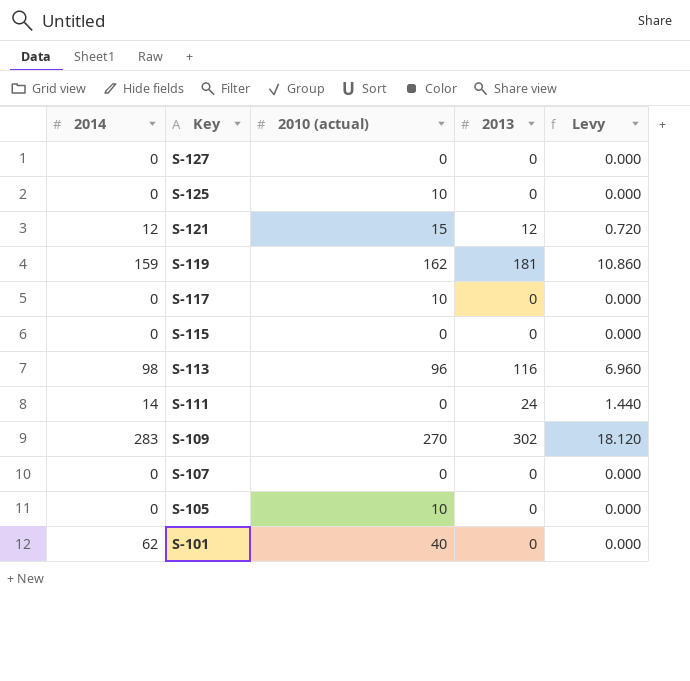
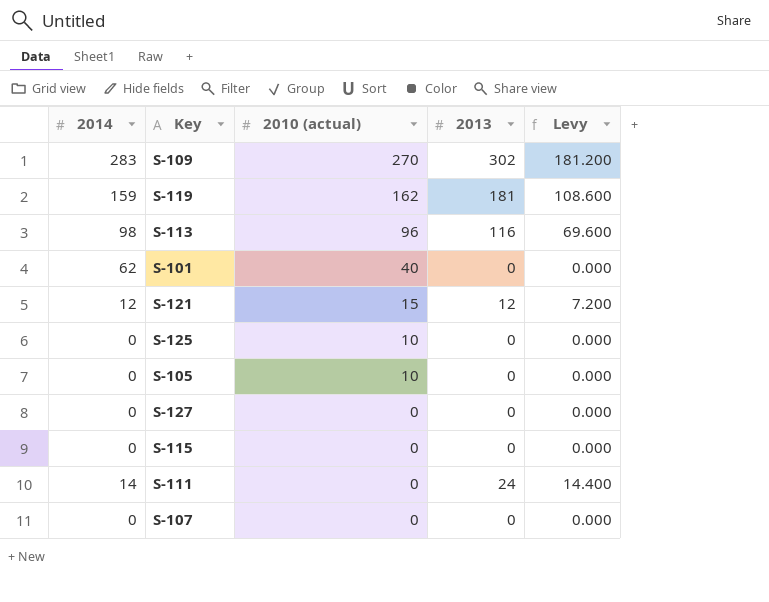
row order: Key descending -> 2010 (actual) descending
column Levy | formula: [2013] * 0.06 -> [2013] * 0.6
row S-117: 0 | 10 | 0 | 0.000 -> none

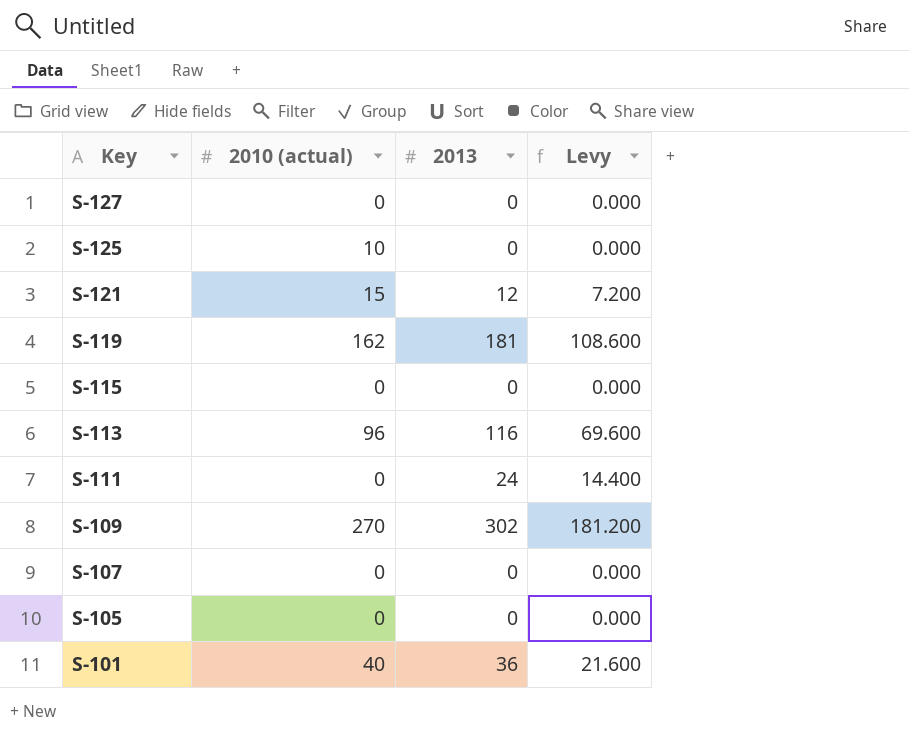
row order: 2010 (actual) descending -> Key descending
column 2014 | position: 1 -> none
S-105 | 2010 (actual): 10 -> 0
S-101 | 2013: 0 -> 36
S-101 | Levy: 0.000 -> 21.600

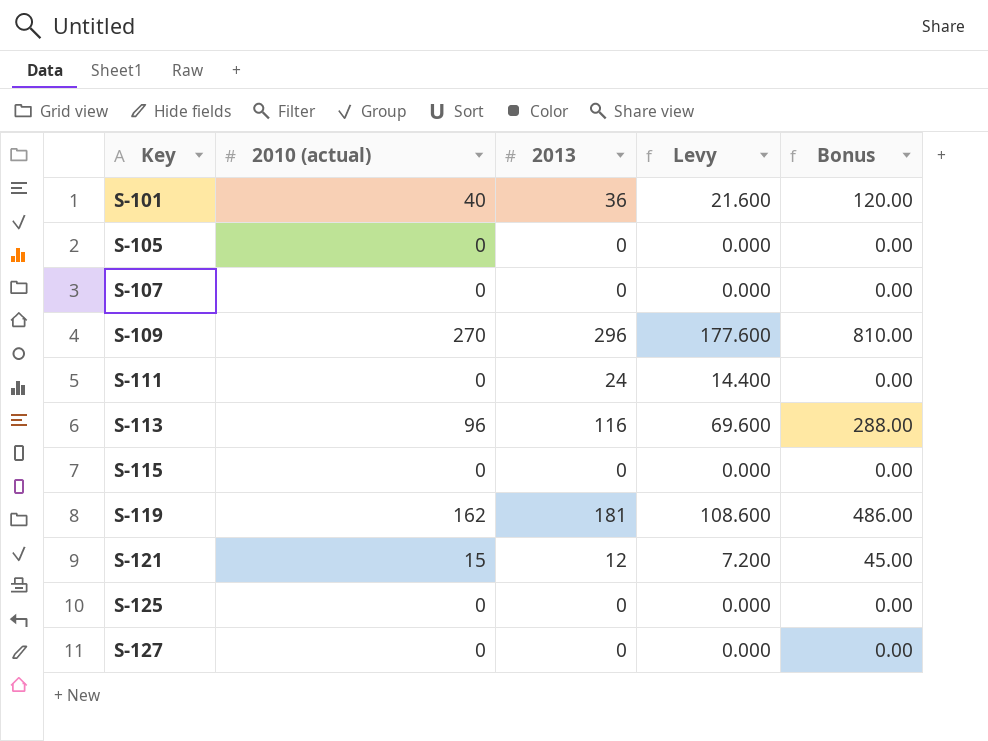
row order: Key descending -> Key ascending
column Bonus | formula: none -> [2010 (actual)] * 3
S-109 | 2013: 302 -> 296
S-109 | Levy: 181.200 -> 177.600
S-125 | 2010 (actual): 10 -> 0

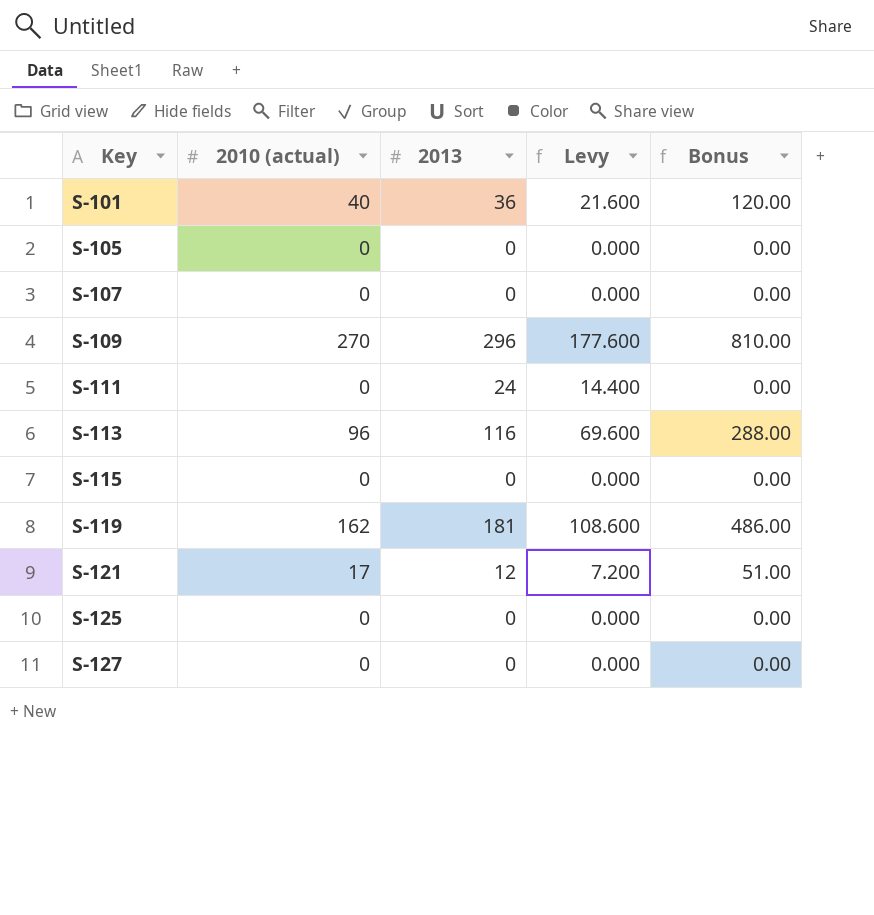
S-121 | 2010 (actual): 15 -> 17
S-121 | Bonus: 45.00 -> 51.00

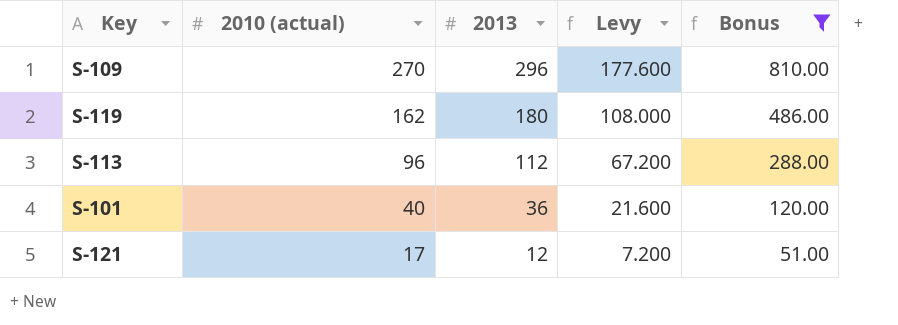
filter: none -> Bonus != 0.00
row order: Key ascending -> 2010 (actual) descending
S-119 | 2013: 181 -> 180
S-119 | Levy: 108.600 -> 108.000
S-113 | 2013: 116 -> 112
S-113 | Levy: 69.600 -> 67.200

